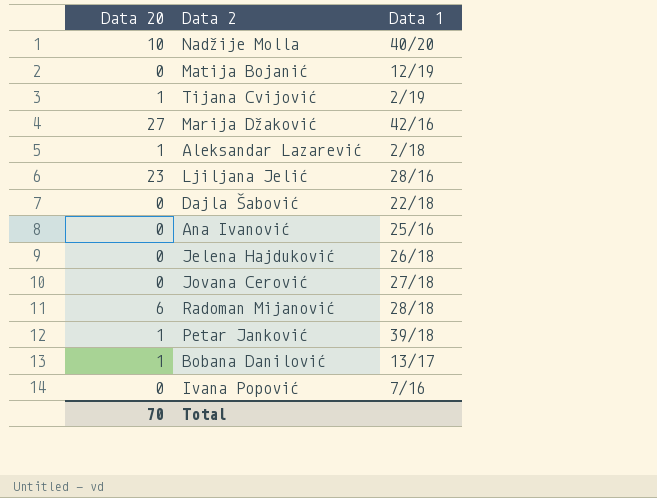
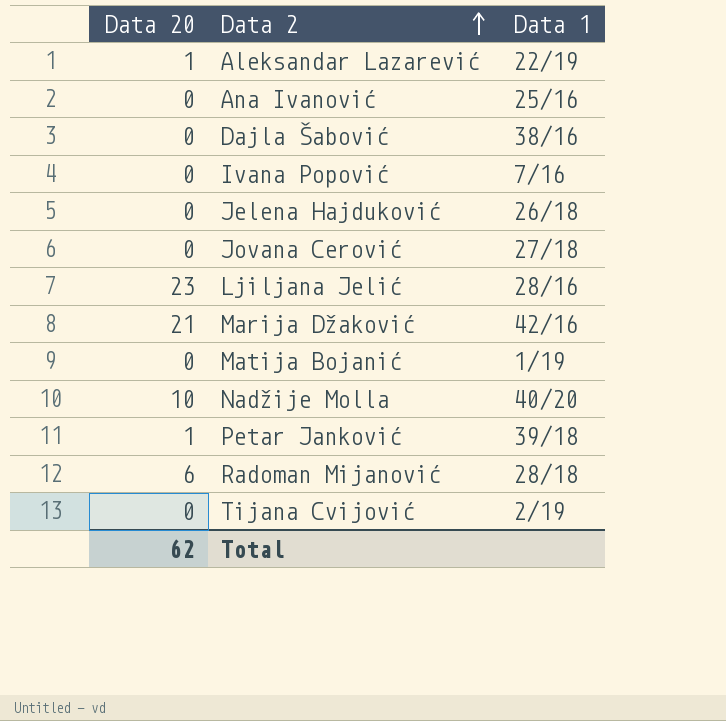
row order: none -> Data 2 ascending
row Bobana Danilović: 1 | 13/17 -> none
Aleksandar Lazarević | Data 1: 2/18 -> 22/19
Dajla Šabović | Data 1: 22/18 -> 38/16
Marija Džaković | Data 20: 27 -> 21
Matija Bojanić | Data 1: 12/19 -> 1/19
Tijana Cvijović | Data 20: 1 -> 0
Total | Data 20: 70 -> 62

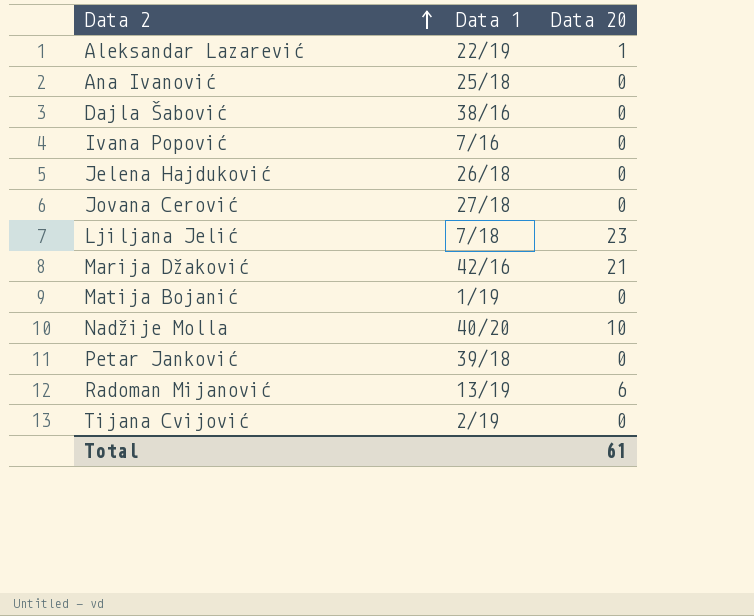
column Data 20 | position: 1 -> 3
Ana Ivanović | Data 1: 25/16 -> 25/18
Ljiljana Jelić | Data 1: 28/16 -> 7/18
Petar Janković | Data 20: 1 -> 0
Radoman Mijanović | Data 1: 28/18 -> 13/19
Total | Data 20: 62 -> 61

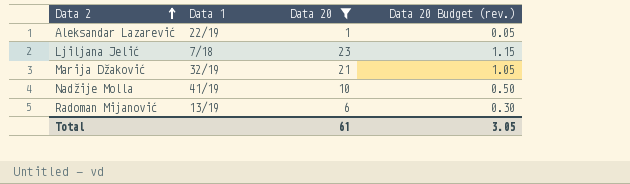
filter: none -> Data 20 != 0
column Data 20 Budget (rev.) | formula: none -> [Data 20] * 0.05
Marija Džaković | Data 1: 42/16 -> 32/19
Nadžije Molla | Data 1: 40/20 -> 41/19

